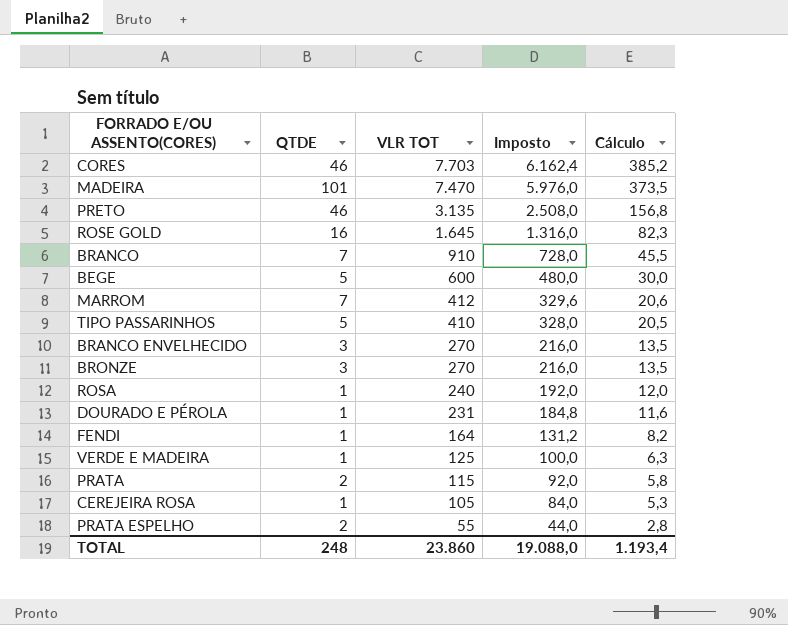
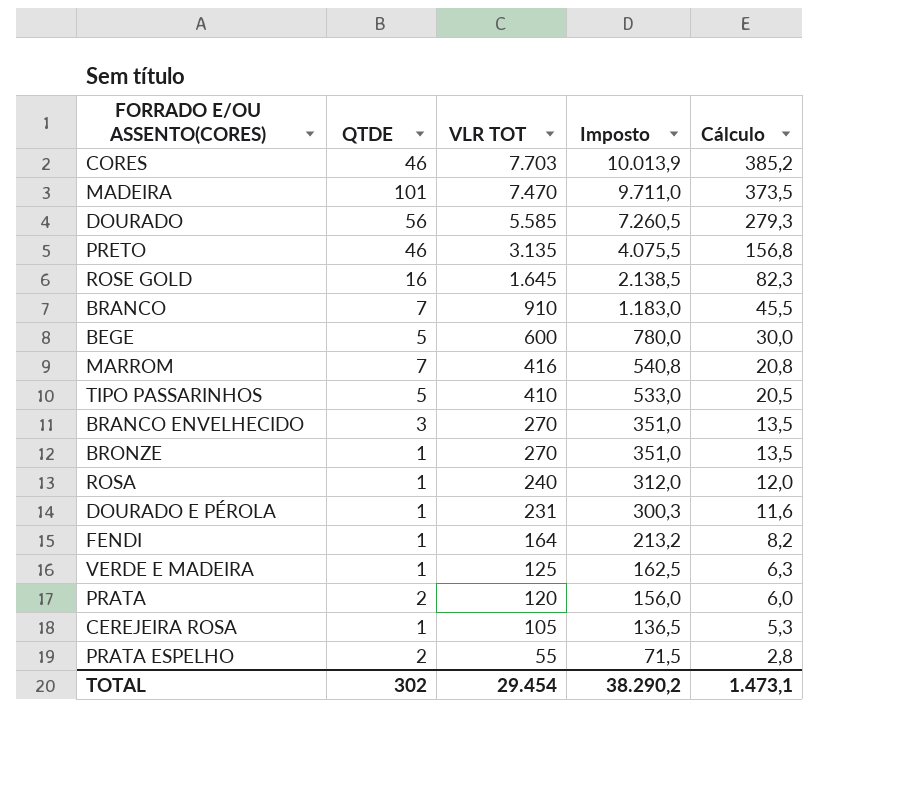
column Imposto | formula: [VLR TOT] * 0,8 -> [VLR TOT] * 1,3
row DOURADO: none -> 56 | 5.585 | 7.260,5 | 279,3
MARROM | VLR TOT: 412 -> 416
MARROM | Cálculo: 20,6 -> 20,8
BRONZE | QTDE: 3 -> 1
PRATA | VLR TOT: 115 -> 120
PRATA | Cálculo: 5,8 -> 6,0
TOTAL | QTDE: 248 -> 302
TOTAL | VLR TOT: 23.860 -> 29.454
TOTAL | Imposto: 19.088,0 -> 38.290,2
TOTAL | Cálculo: 1.193,4 -> 1.473,1

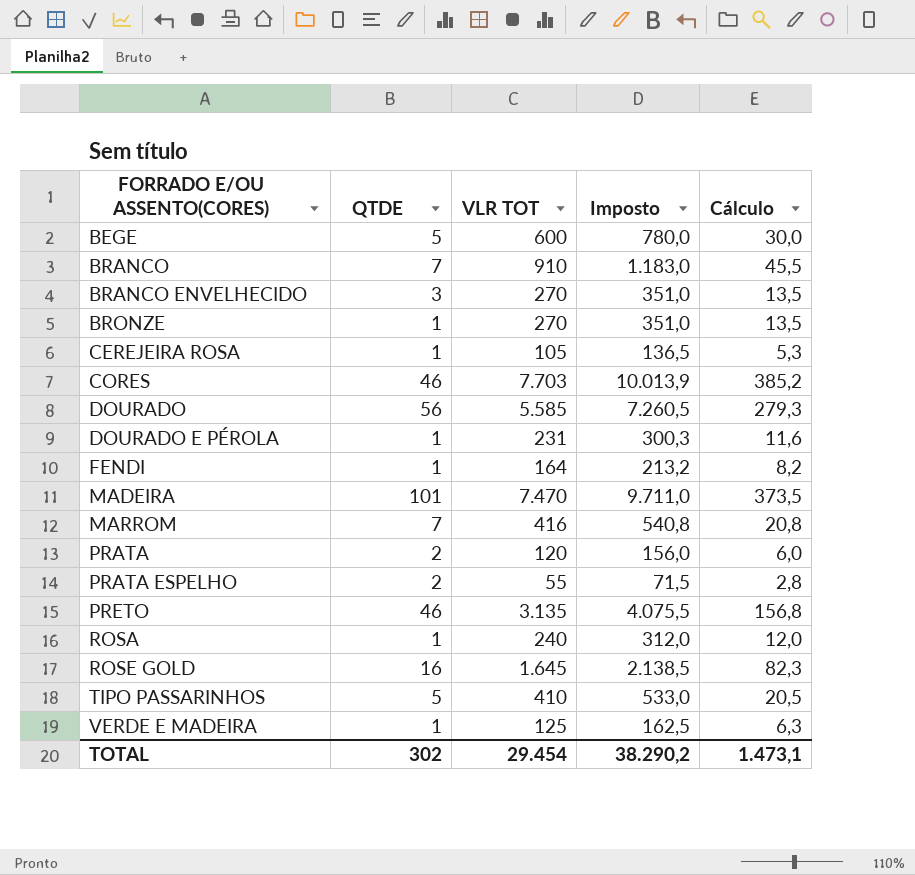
row order: VLR TOT descending -> FORRADO E/OU ASSENTO(CORES) ascending

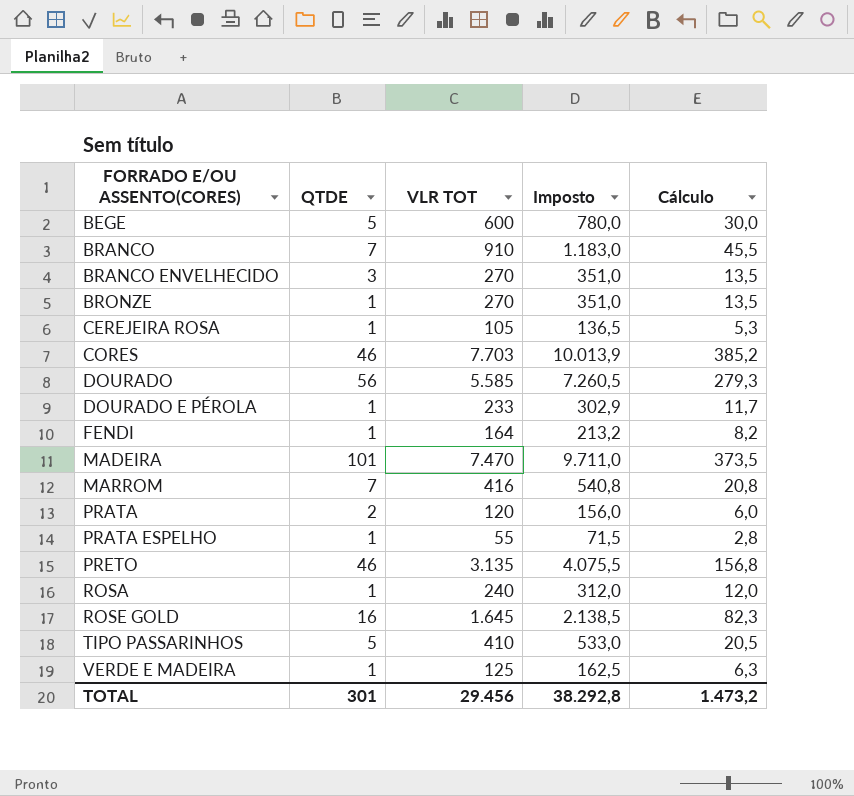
DOURADO E PÉROLA | VLR TOT: 231 -> 233
DOURADO E PÉROLA | Imposto: 300,3 -> 302,9
DOURADO E PÉROLA | Cálculo: 11,6 -> 11,7
PRATA ESPELHO | QTDE: 2 -> 1
TOTAL | QTDE: 302 -> 301
TOTAL | VLR TOT: 29.454 -> 29.456
TOTAL | Imposto: 38.290,2 -> 38.292,8
TOTAL | Cálculo: 1.473,1 -> 1.473,2

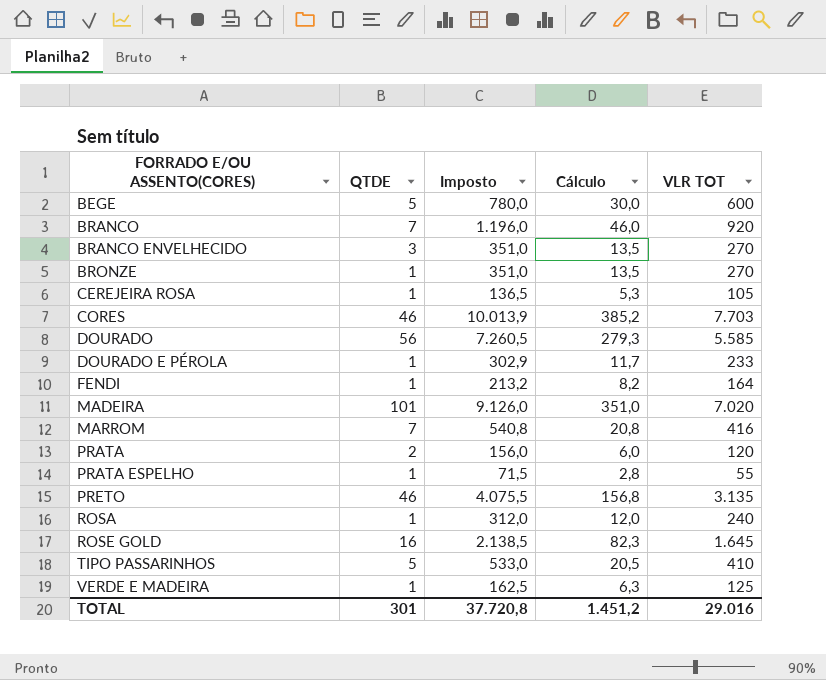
column VLR TOT | position: 3 -> 5
BRANCO | Imposto: 1.183,0 -> 1.196,0
BRANCO | Cálculo: 45,5 -> 46,0
BRANCO | VLR TOT: 910 -> 920
MADEIRA | Imposto: 9.711,0 -> 9.126,0
MADEIRA | Cálculo: 373,5 -> 351,0
MADEIRA | VLR TOT: 7.470 -> 7.020
TOTAL | Imposto: 38.292,8 -> 37.720,8
TOTAL | Cálculo: 1.473,2 -> 1.451,2
TOTAL | VLR TOT: 29.456 -> 29.016

